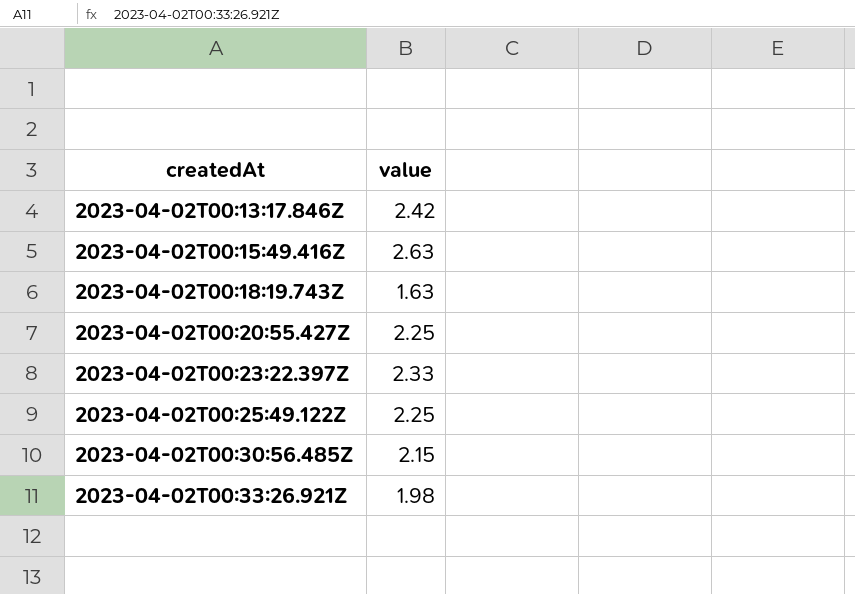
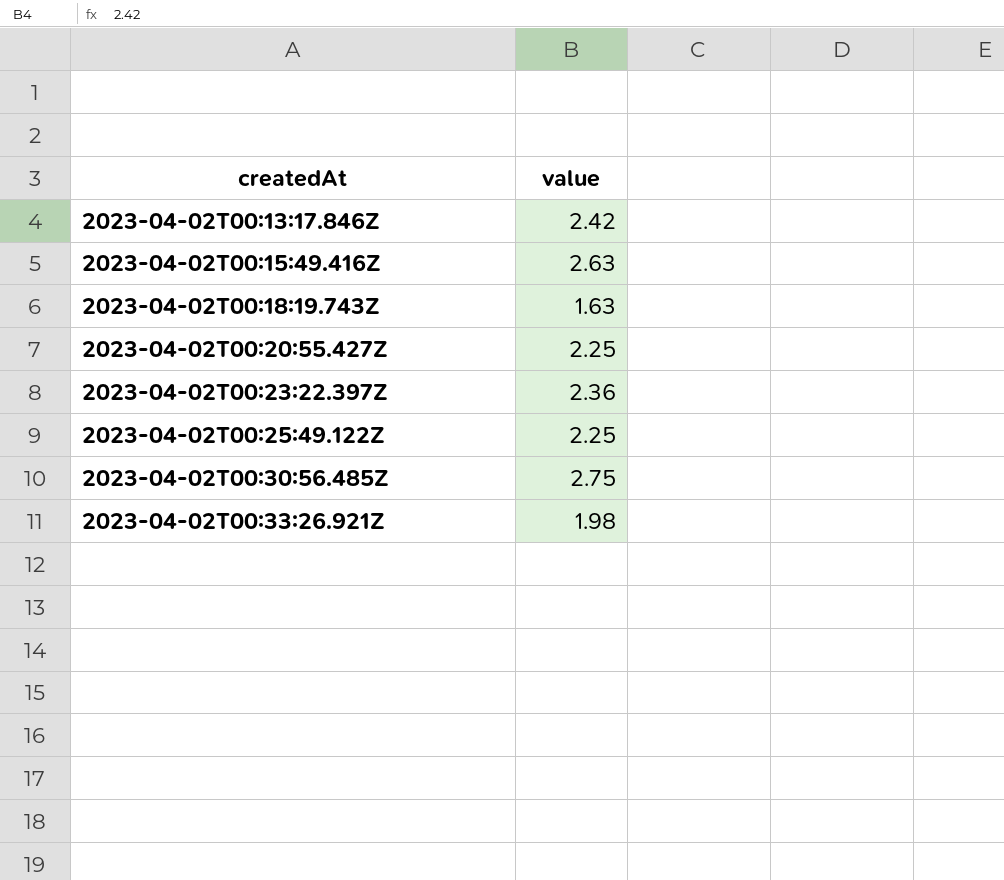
2023-04-02T00:23:22.397Z | value: 2.33 -> 2.36
2023-04-02T00:30:56.485Z | value: 2.15 -> 2.75

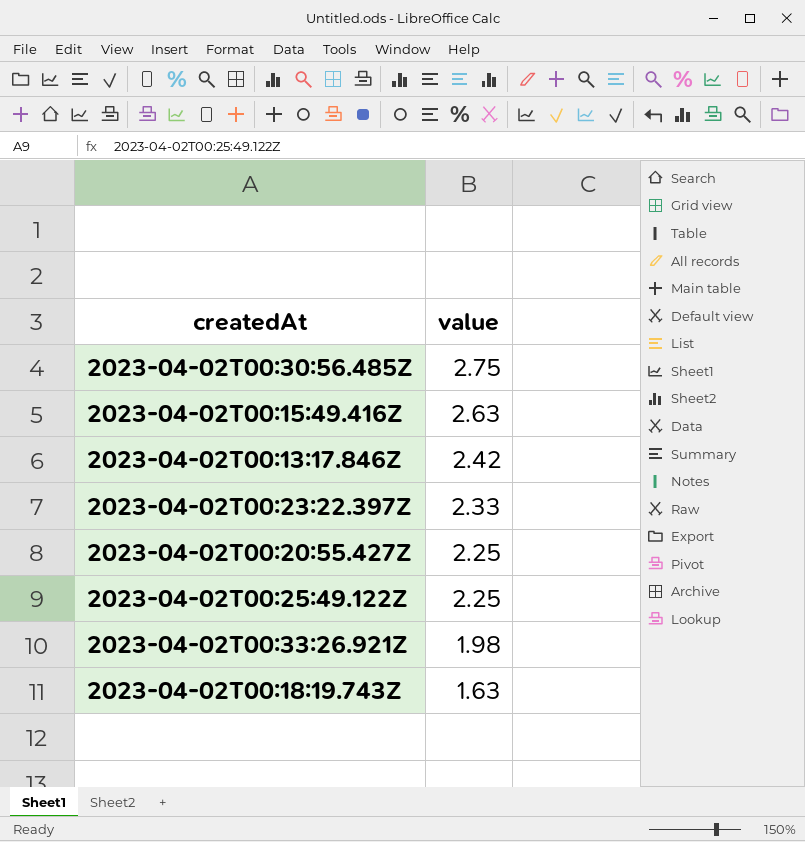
row order: createdAt ascending -> value descending
2023-04-02T00:23:22.397Z | value: 2.36 -> 2.33

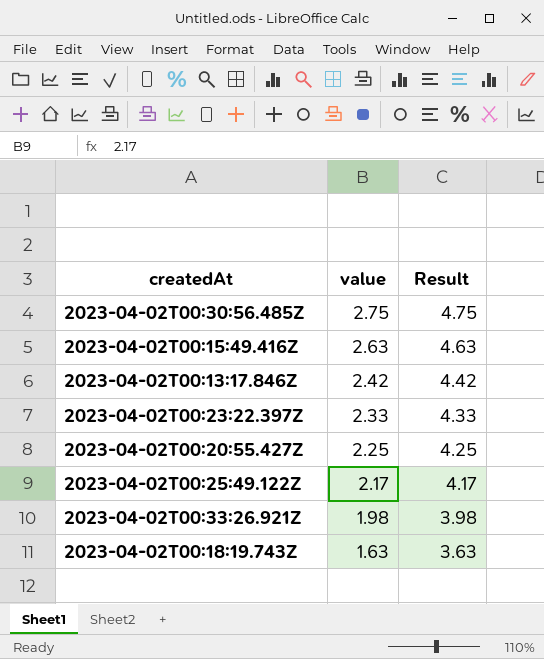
column Result | formula: none -> [value] + 2
2023-04-02T00:25:49.122Z | value: 2.25 -> 2.17

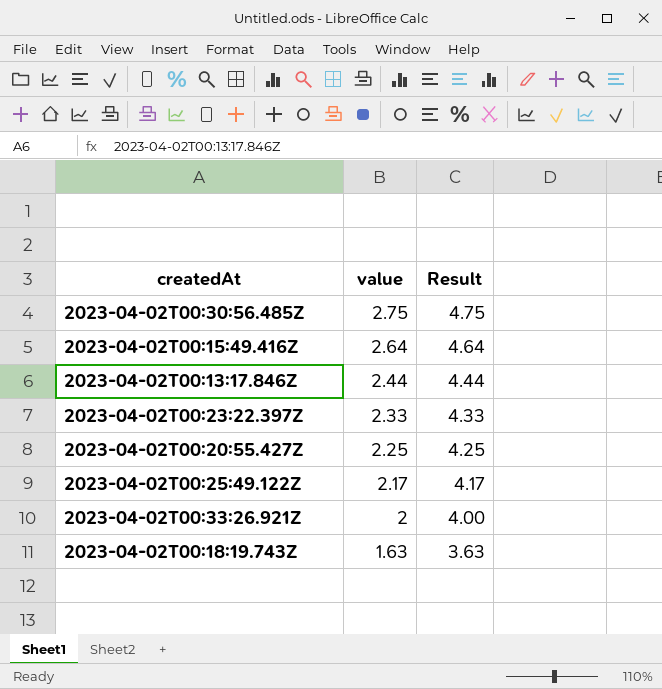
2023-04-02T00:15:49.416Z | value: 2.63 -> 2.64
2023-04-02T00:15:49.416Z | Result: 4.63 -> 4.64
2023-04-02T00:13:17.846Z | value: 2.42 -> 2.44
2023-04-02T00:13:17.846Z | Result: 4.42 -> 4.44
2023-04-02T00:33:26.921Z | value: 1.98 -> 2
2023-04-02T00:33:26.921Z | Result: 3.98 -> 4.00

